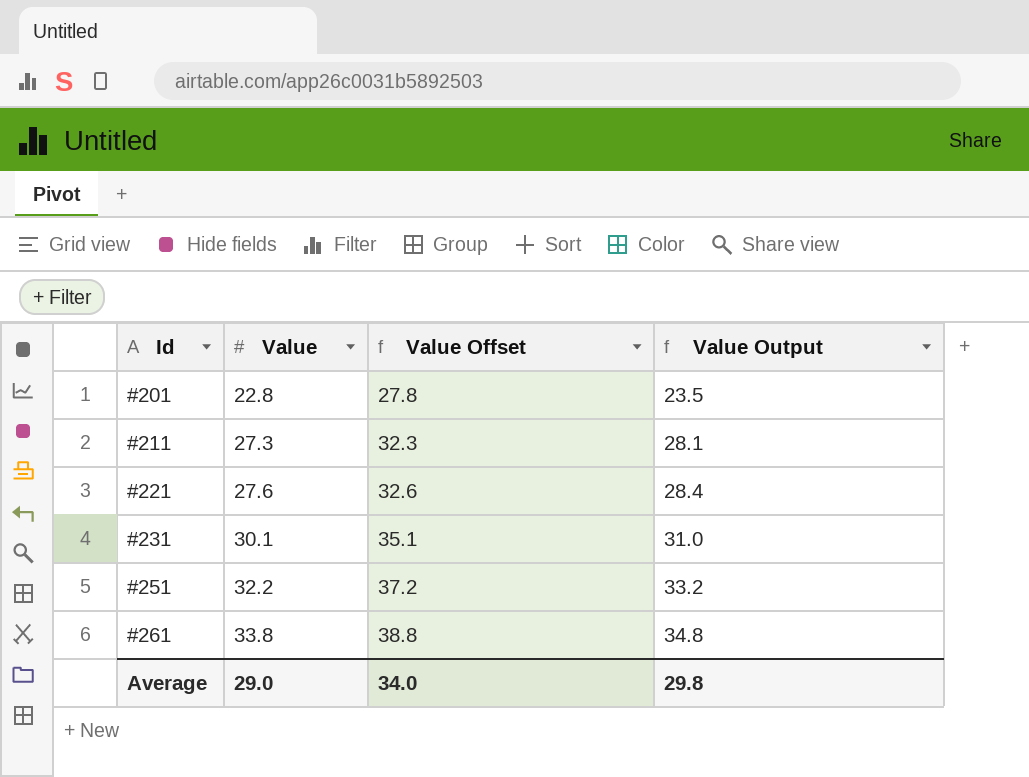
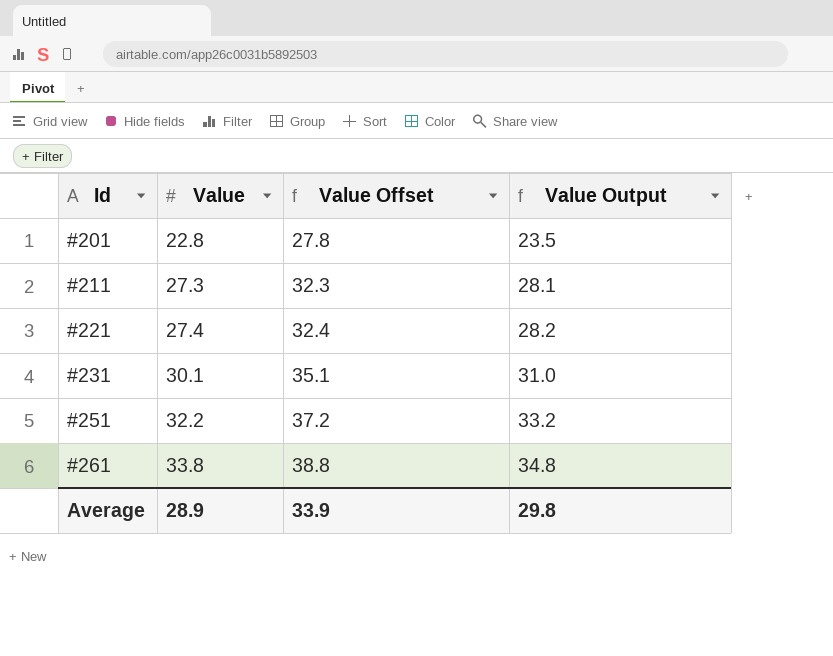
#221 | Value: 27.6 -> 27.4
#221 | Value Offset: 32.6 -> 32.4
#221 | Value Output: 28.4 -> 28.2
Average | Value: 29.0 -> 28.9
Average | Value Offset: 34.0 -> 33.9

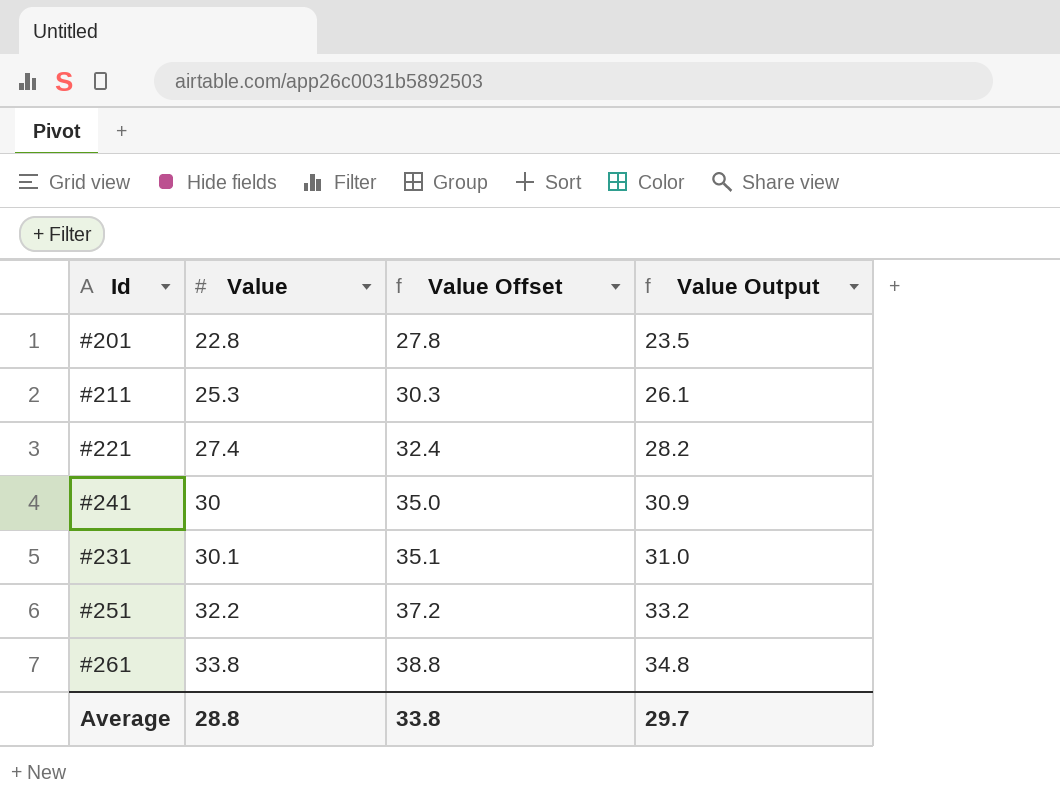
#211 | Value: 27.3 -> 25.3
#211 | Value Offset: 32.3 -> 30.3
#211 | Value Output: 28.1 -> 26.1
row #241: none -> 30 | 35.0 | 30.9
Average | Value: 28.9 -> 28.8
Average | Value Offset: 33.9 -> 33.8
Average | Value Output: 29.8 -> 29.7

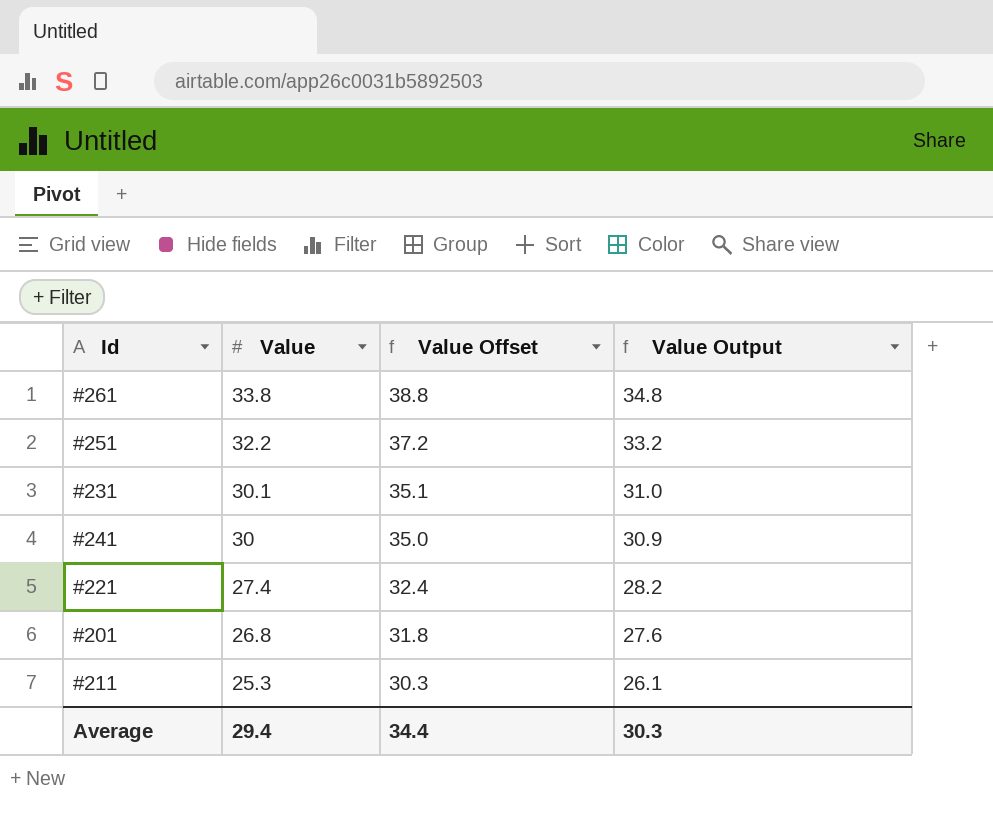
row order: Value ascending -> Value descending
#201 | Value: 22.8 -> 26.8
#201 | Value Offset: 27.8 -> 31.8
#201 | Value Output: 23.5 -> 27.6
Average | Value: 28.8 -> 29.4
Average | Value Offset: 33.8 -> 34.4
Average | Value Output: 29.7 -> 30.3

